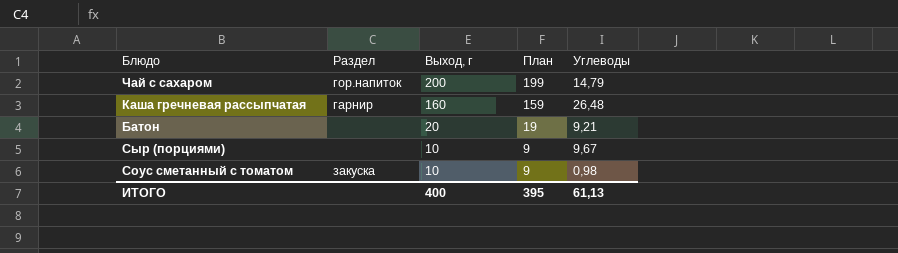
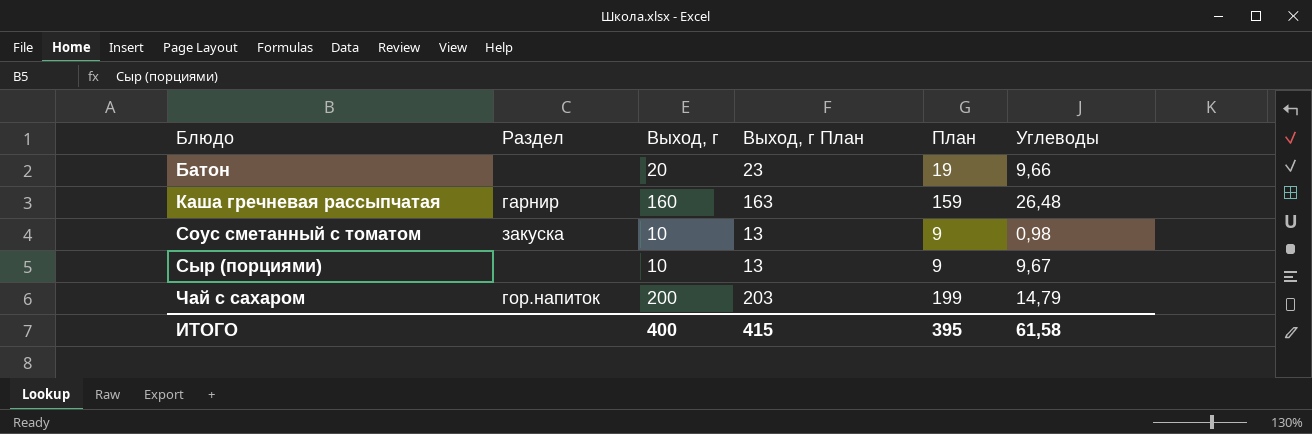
row order: Выход, г descending -> Блюдо ascending
column Выход, г План | formula: none -> [Выход, г] + 3
Батон | Углеводы: 9,21 -> 9,66
ИТОГО | Углеводы: 61,13 -> 61,58

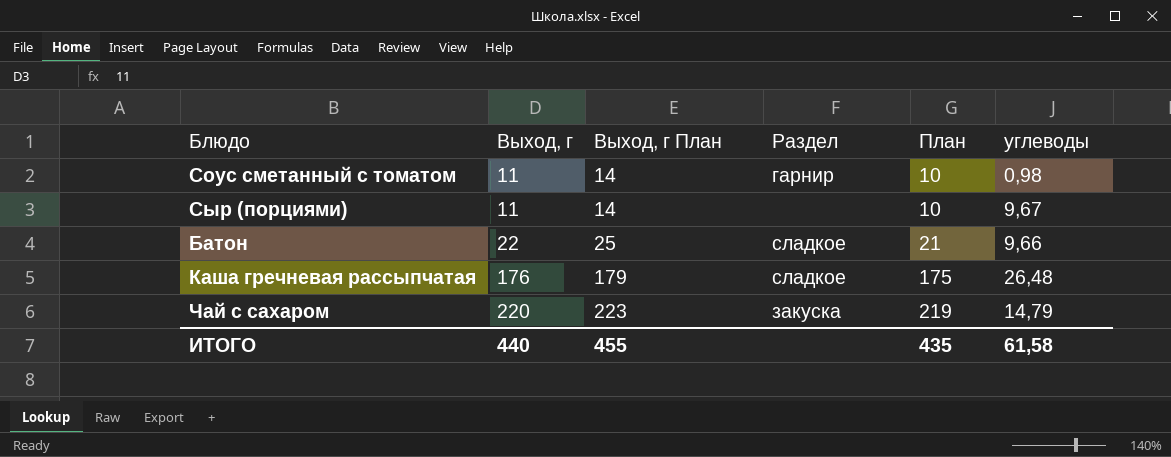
row order: Блюдо ascending -> Выход, г ascending
column Раздел | position: 2 -> 4
column name: Углеводы -> углеводы
Соус сметанный с томатом | Выход, г: 10 -> 11
Соус сметанный с томатом | Выход, г План: 13 -> 14
Соус сметанный с томатом | Раздел: закуска -> гарнир
Соус сметанный с томатом | План: 9 -> 10
Сыр (порциями) | Выход, г: 10 -> 11
Сыр (порциями) | Выход, г План: 13 -> 14
Сыр (порциями) | План: 9 -> 10
Батон | Выход, г: 20 -> 22
Батон | Выход, г План: 23 -> 25
Батон | Раздел: none -> сладкое
Батон | План: 19 -> 21
Каша гречневая рассыпчатая | Выход, г: 160 -> 176
Каша гречневая рассыпчатая | Выход, г План: 163 -> 179
Каша гречневая рассыпчатая | Раздел: гарнир -> сладкое
Каша гречневая рассыпчатая | План: 159 -> 175
Чай с сахаром | Выход, г: 200 -> 220
Чай с сахаром | Выход, г План: 203 -> 223
Чай с сахаром | Раздел: гор.напиток -> закуска
Чай с сахаром | План: 199 -> 219
ИТОГО | Выход, г: 400 -> 440
ИТОГО | Выход, г План: 415 -> 455
ИТОГО | План: 395 -> 435

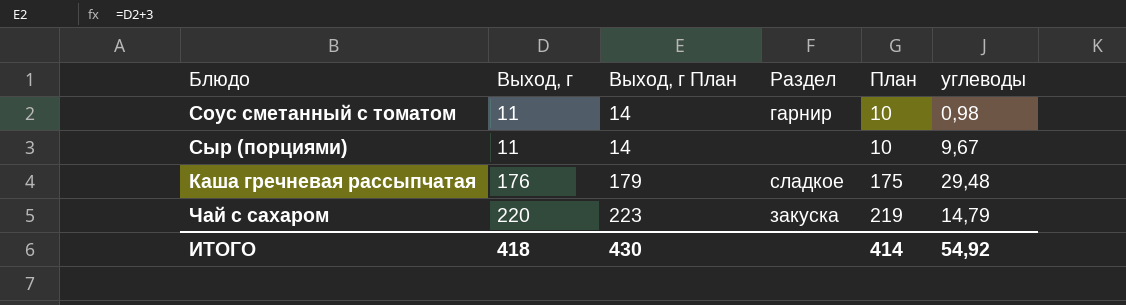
row Батон: 22 | 25 | сладкое | 21 | 9,66 -> none
Каша гречневая рассыпчатая | углеводы: 26,48 -> 29,48
ИТОГО | Выход, г: 440 -> 418
ИТОГО | Выход, г План: 455 -> 430
ИТОГО | План: 435 -> 414
ИТОГО | углеводы: 61,58 -> 54,92

